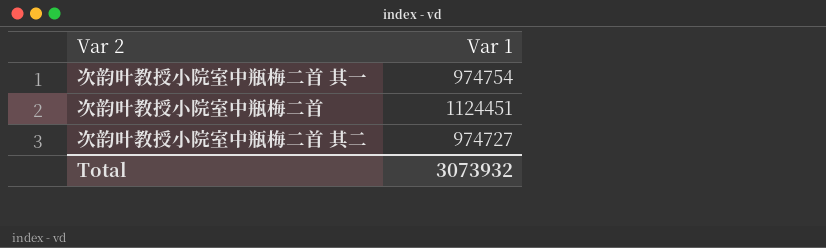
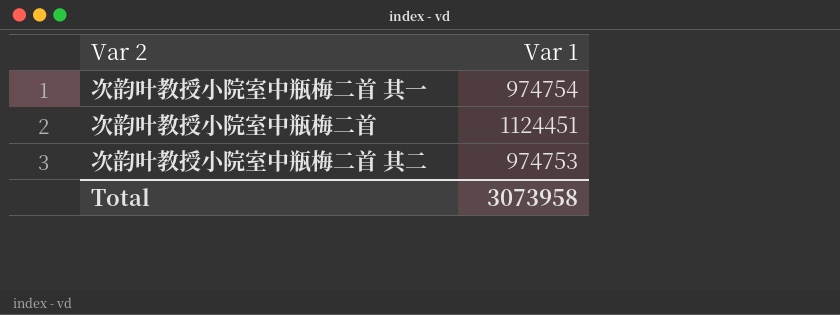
次韵叶教授小院室中瓶梅二首 其二 | Var 1: 974727 -> 974753
Total | Var 1: 3073932 -> 3073958

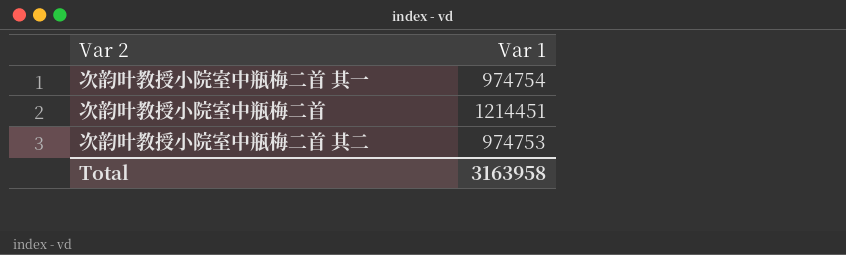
次韵叶教授小院室中瓶梅二首 | Var 1: 1124451 -> 1214451
Total | Var 1: 3073958 -> 3163958

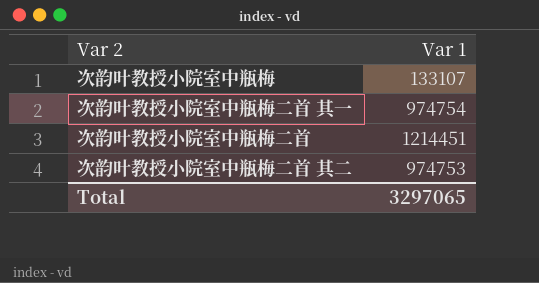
row 次韵叶教授小院室中瓶梅: none -> 133107
Total | Var 1: 3163958 -> 3297065

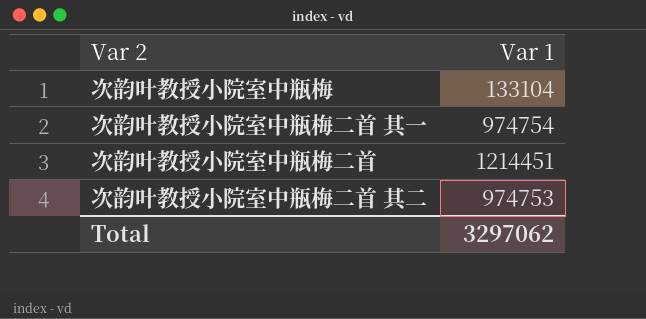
次韵叶教授小院室中瓶梅 | Var 1: 133107 -> 133104
Total | Var 1: 3297065 -> 3297062

